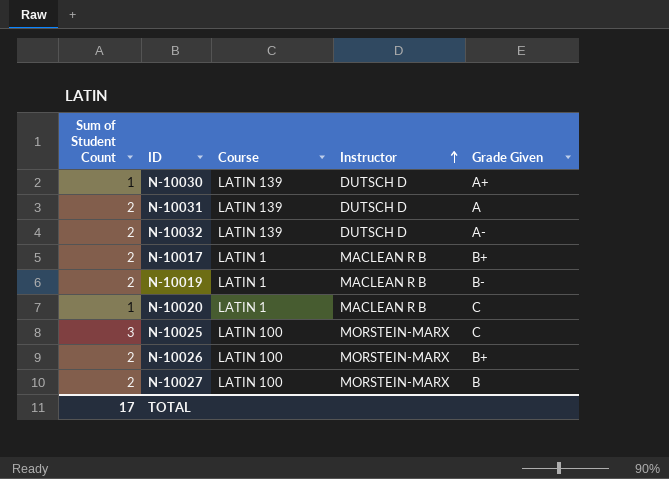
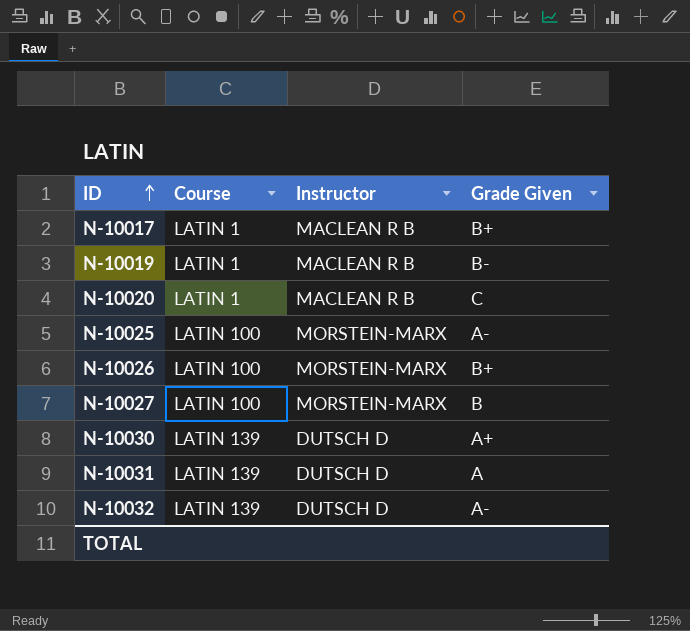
row order: Instructor ascending -> ID ascending
column Sum of Student Count | position: 1 -> none
N-10025 | Grade Given: C -> A-

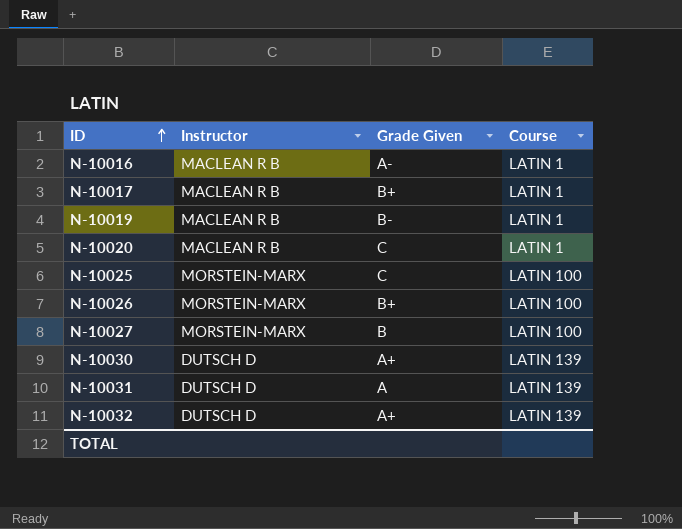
column Course | position: 2 -> 4
row N-10016: none -> MACLEAN R B | A- | LATIN 1
N-10025 | Grade Given: A- -> C
N-10032 | Grade Given: A- -> A+

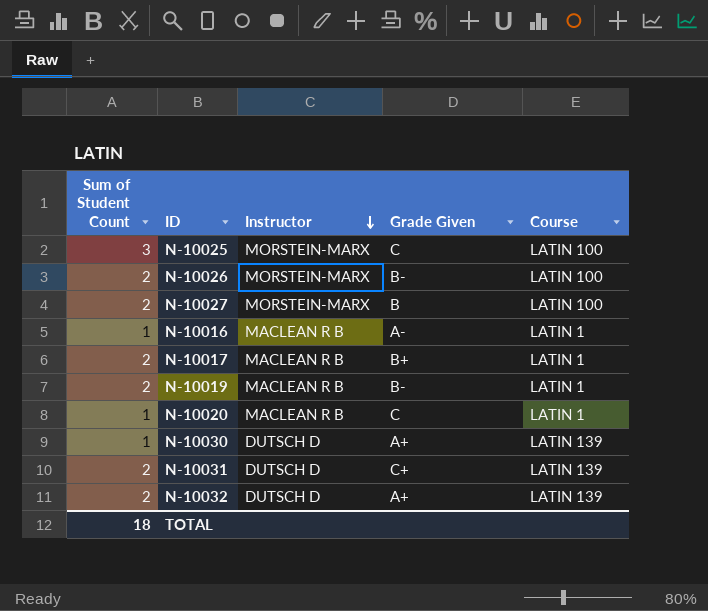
row order: ID ascending -> Instructor descending
column Sum of Student Count | position: none -> 1
N-10026 | Grade Given: B+ -> B-
N-10031 | Grade Given: A -> C+

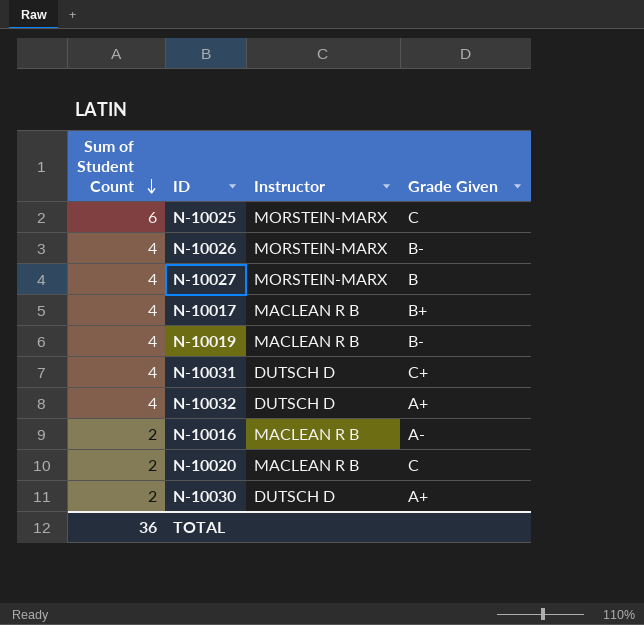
row order: Instructor descending -> Sum of Student Count descending
column Course | position: 5 -> none
N-10025 | Sum of Student Count: 3 -> 6
N-10026 | Sum of Student Count: 2 -> 4
N-10027 | Sum of Student Count: 2 -> 4
N-10017 | Sum of Student Count: 2 -> 4
N-10019 | Sum of Student Count: 2 -> 4
N-10031 | Sum of Student Count: 2 -> 4
N-10032 | Sum of Student Count: 2 -> 4
N-10016 | Sum of Student Count: 1 -> 2
N-10020 | Sum of Student Count: 1 -> 2
N-10030 | Sum of Student Count: 1 -> 2
TOTAL | Sum of Student Count: 18 -> 36

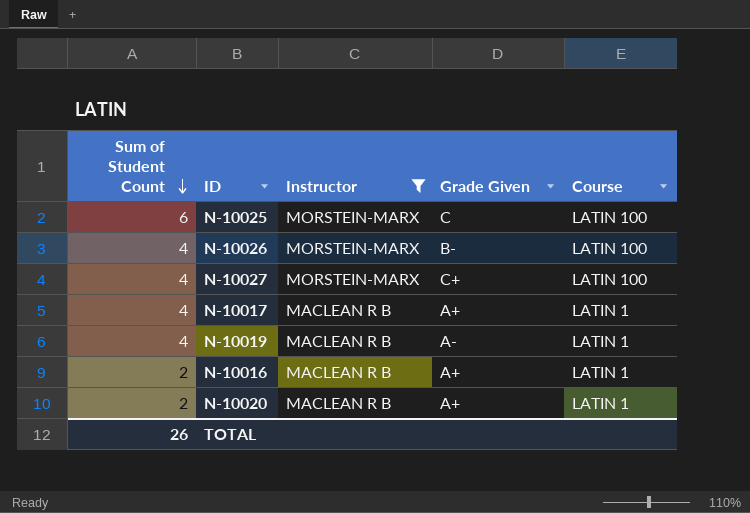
filter: none -> Instructor != DUTSCH D
column Course | position: none -> 5
N-10027 | Grade Given: B -> C+
N-10017 | Grade Given: B+ -> A+
N-10019 | Grade Given: B- -> A-
N-10016 | Grade Given: A- -> A+
N-10020 | Grade Given: C -> A+
TOTAL | Sum of Student Count: 36 -> 26

